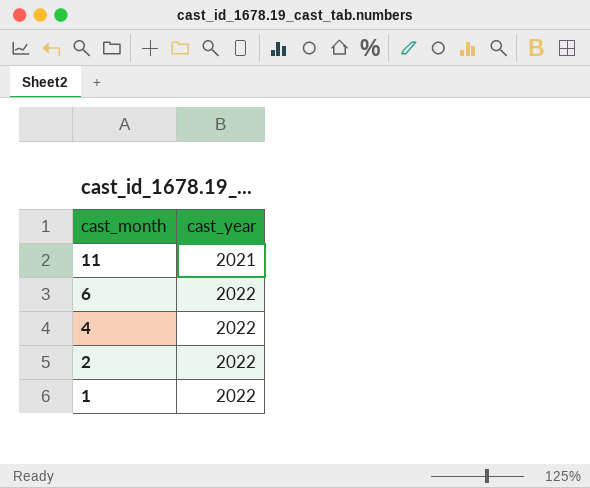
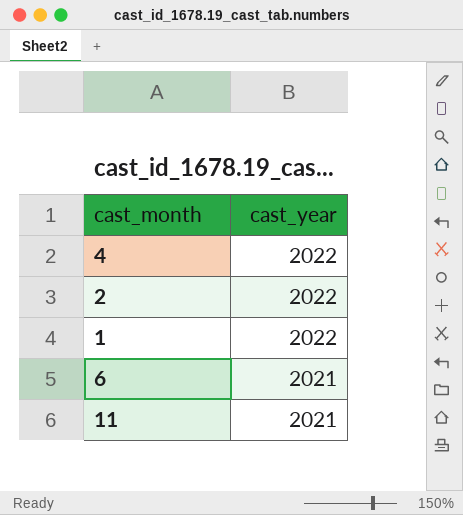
row order: cast_month descending -> cast_year descending
6 | cast_year: 2022 -> 2021

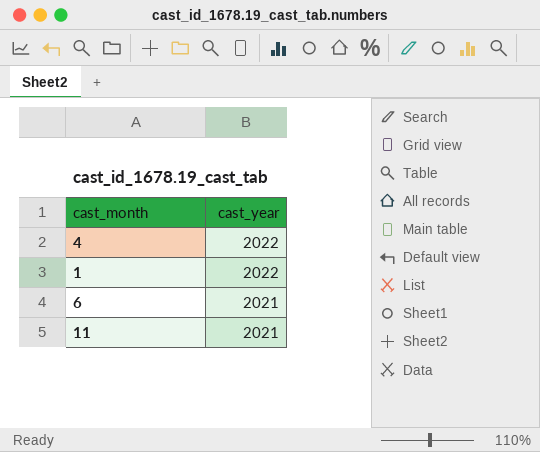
row 2: 2022 -> none

